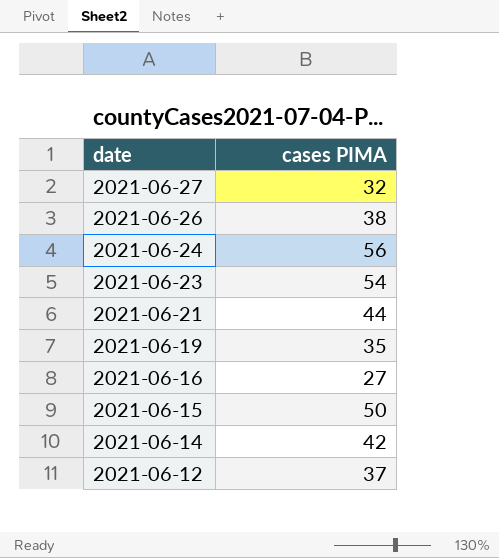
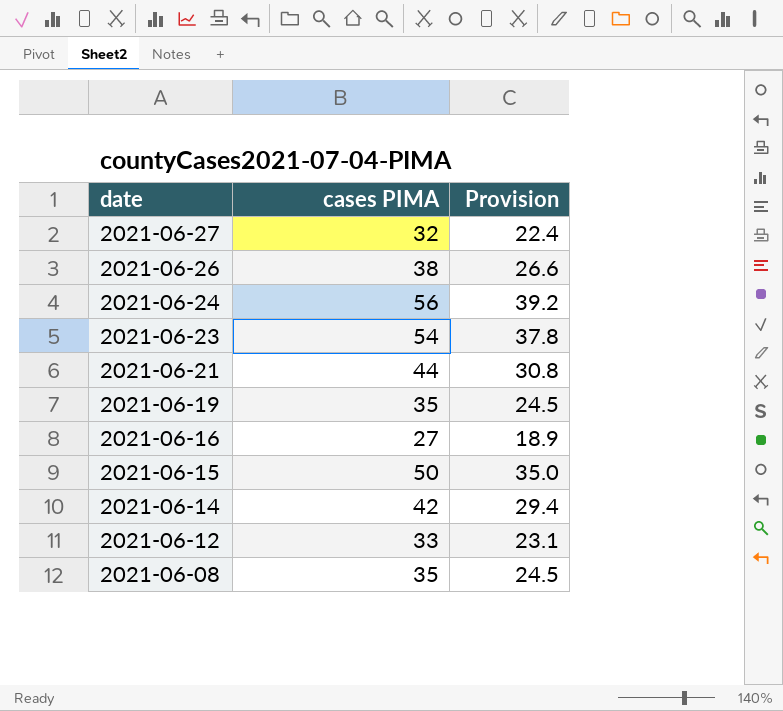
column Provision | formula: none -> [cases PIMA] * 0.7
2021-06-12 | cases PIMA: 37 -> 33
row 2021-06-08: none -> 35 | 24.5

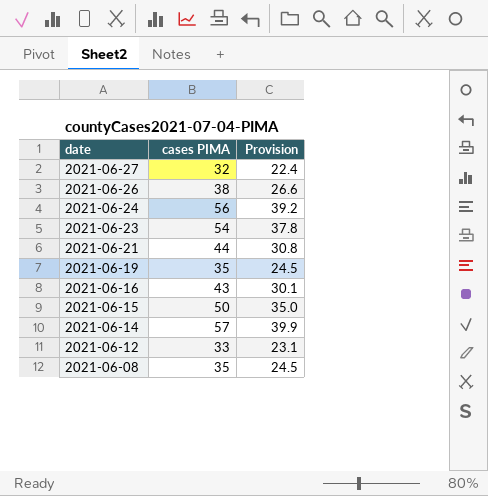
2021-06-16 | cases PIMA: 27 -> 43
2021-06-16 | Provision: 18.9 -> 30.1
2021-06-14 | cases PIMA: 42 -> 57
2021-06-14 | Provision: 29.4 -> 39.9

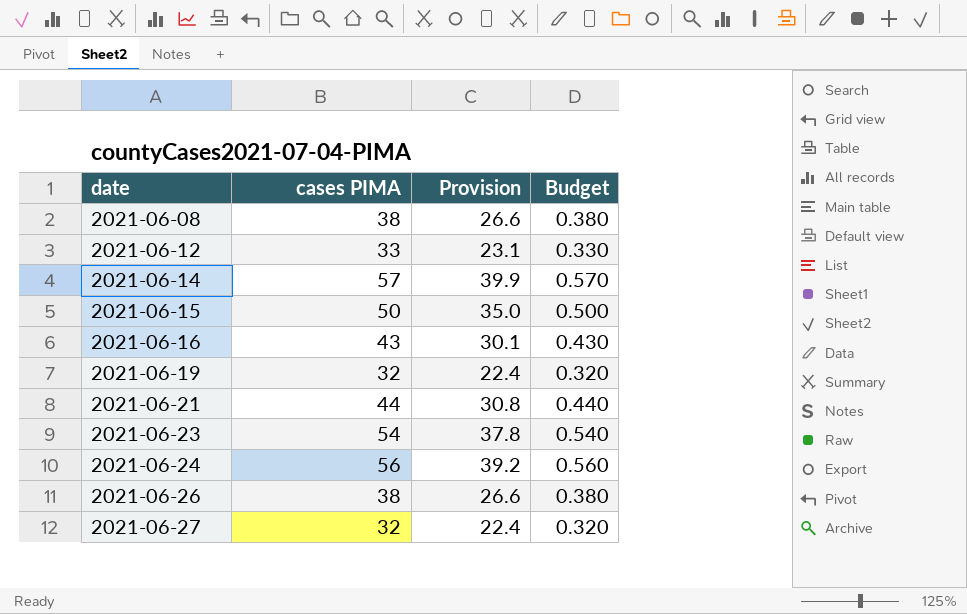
row order: date descending -> date ascending
column Budget | formula: none -> [cases PIMA] * 0.01
2021-06-08 | cases PIMA: 35 -> 38
2021-06-08 | Provision: 24.5 -> 26.6
2021-06-19 | cases PIMA: 35 -> 32
2021-06-19 | Provision: 24.5 -> 22.4

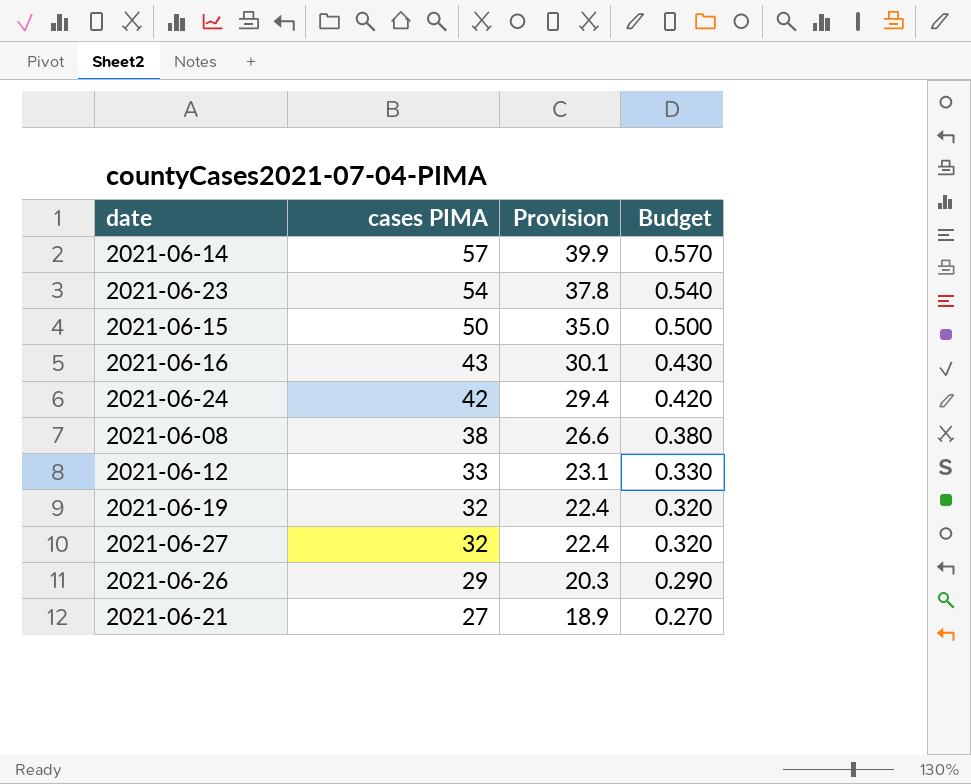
row order: date ascending -> cases PIMA descending
2021-06-24 | cases PIMA: 56 -> 42
2021-06-24 | Provision: 39.2 -> 29.4
2021-06-24 | Budget: 0.560 -> 0.420
2021-06-26 | cases PIMA: 38 -> 29
2021-06-26 | Provision: 26.6 -> 20.3
2021-06-26 | Budget: 0.380 -> 0.290
2021-06-21 | cases PIMA: 44 -> 27
2021-06-21 | Provision: 30.8 -> 18.9
2021-06-21 | Budget: 0.440 -> 0.270

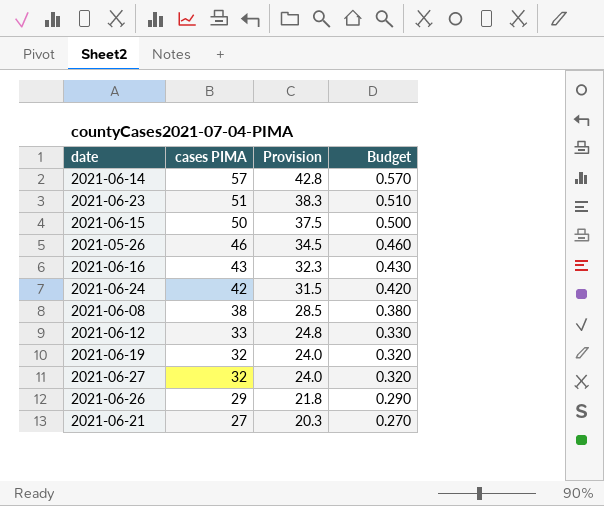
column Provision | formula: [cases PIMA] * 0.7 -> [cases PIMA] * 0.75
2021-06-23 | cases PIMA: 54 -> 51
2021-06-23 | Budget: 0.540 -> 0.510
row 2021-05-26: none -> 46 | 34.5 | 0.460

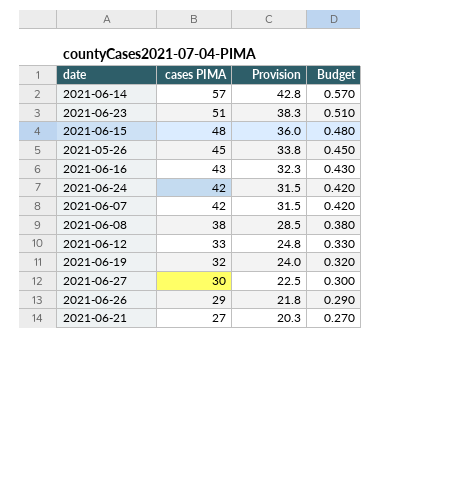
2021-06-15 | cases PIMA: 50 -> 48
2021-06-15 | Provision: 37.5 -> 36.0
2021-06-15 | Budget: 0.500 -> 0.480
2021-05-26 | cases PIMA: 46 -> 45
2021-05-26 | Provision: 34.5 -> 33.8
2021-05-26 | Budget: 0.460 -> 0.450
row 2021-06-07: none -> 42 | 31.5 | 0.420
2021-06-27 | cases PIMA: 32 -> 30
2021-06-27 | Provision: 24.0 -> 22.5
2021-06-27 | Budget: 0.320 -> 0.300

